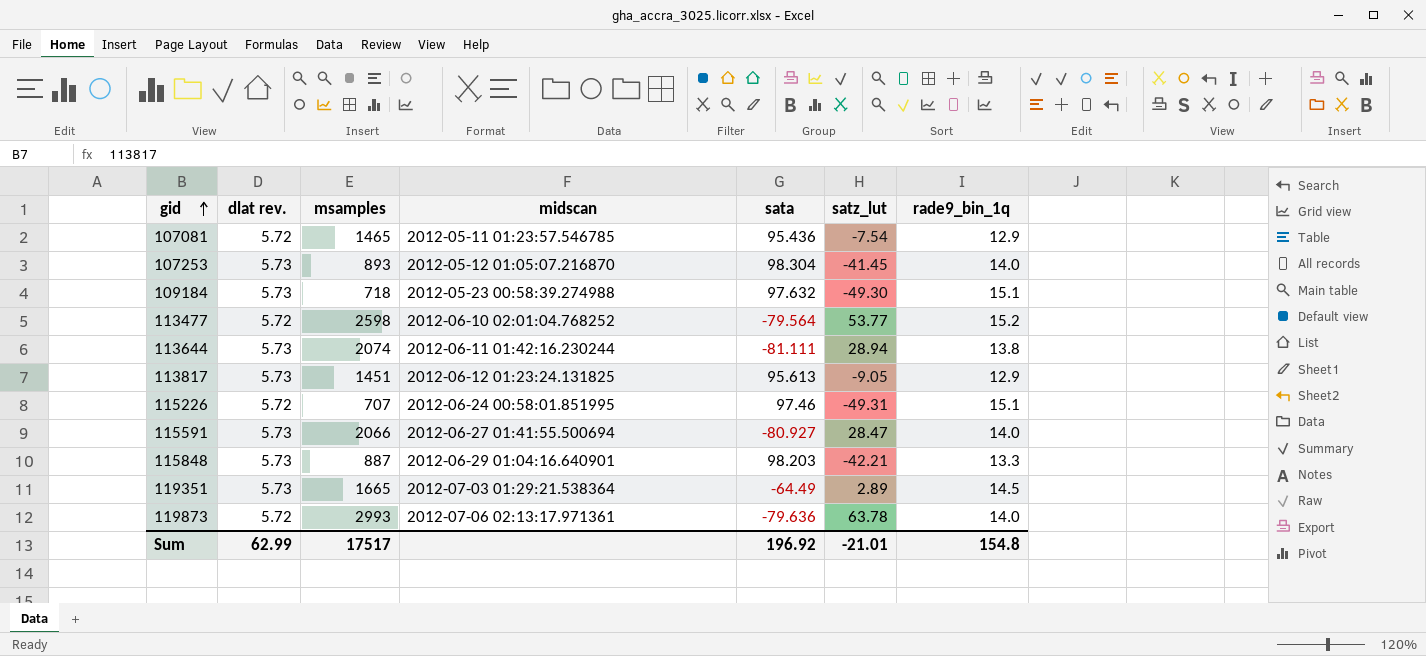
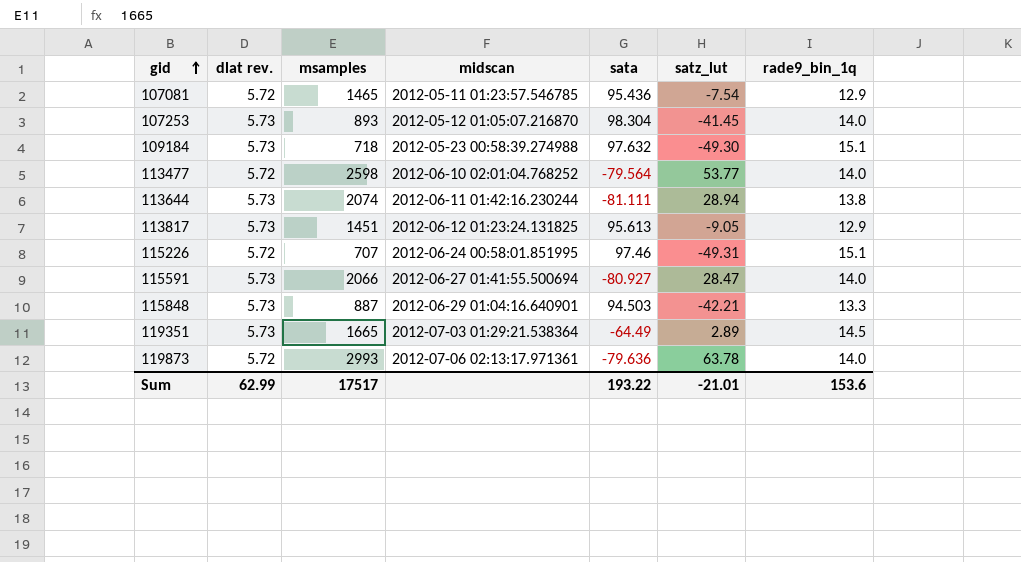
113477 | rade9_bin_1q: 15.2 -> 14.0
115848 | sata: 98.203 -> 94.503
Sum | sata: 196.92 -> 193.22
Sum | rade9_bin_1q: 154.8 -> 153.6

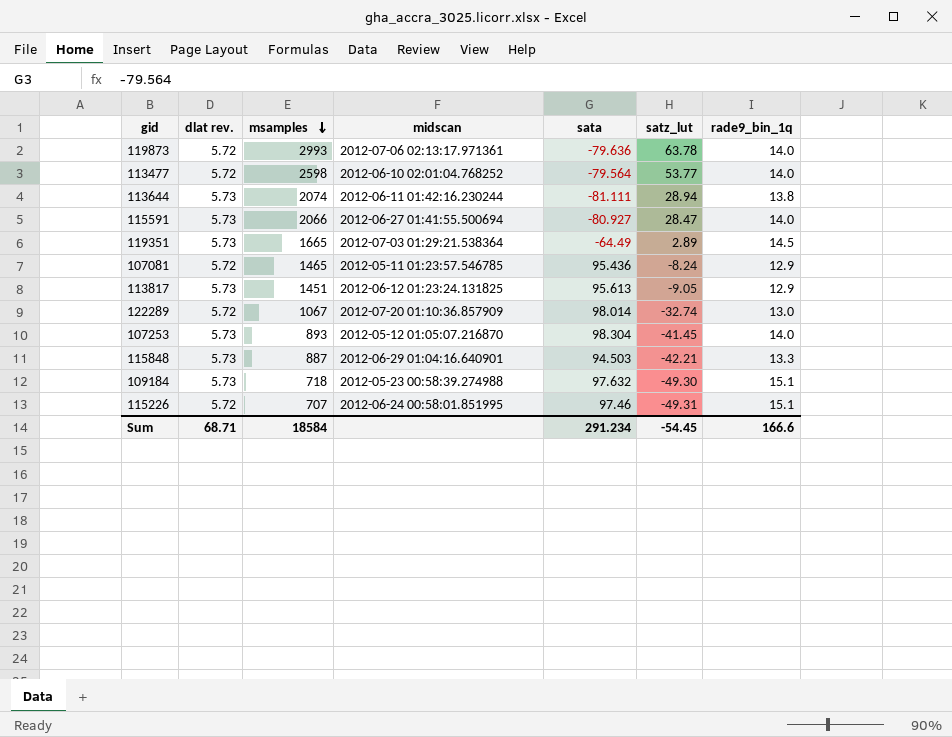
row order: gid ascending -> msamples descending
107081 | satz_lut: -7.54 -> -8.24
row 122289: none -> 5.72 | 1067 | 2012-07-20 01:10:36.857909 | 98.014 | -32.74 | 13.0
Sum | dlat rev.: 62.99 -> 68.71
Sum | msamples: 17517 -> 18584
Sum | sata: 193.22 -> 291.234
Sum | satz_lut: -21.01 -> -54.45
Sum | rade9_bin_1q: 153.6 -> 166.6

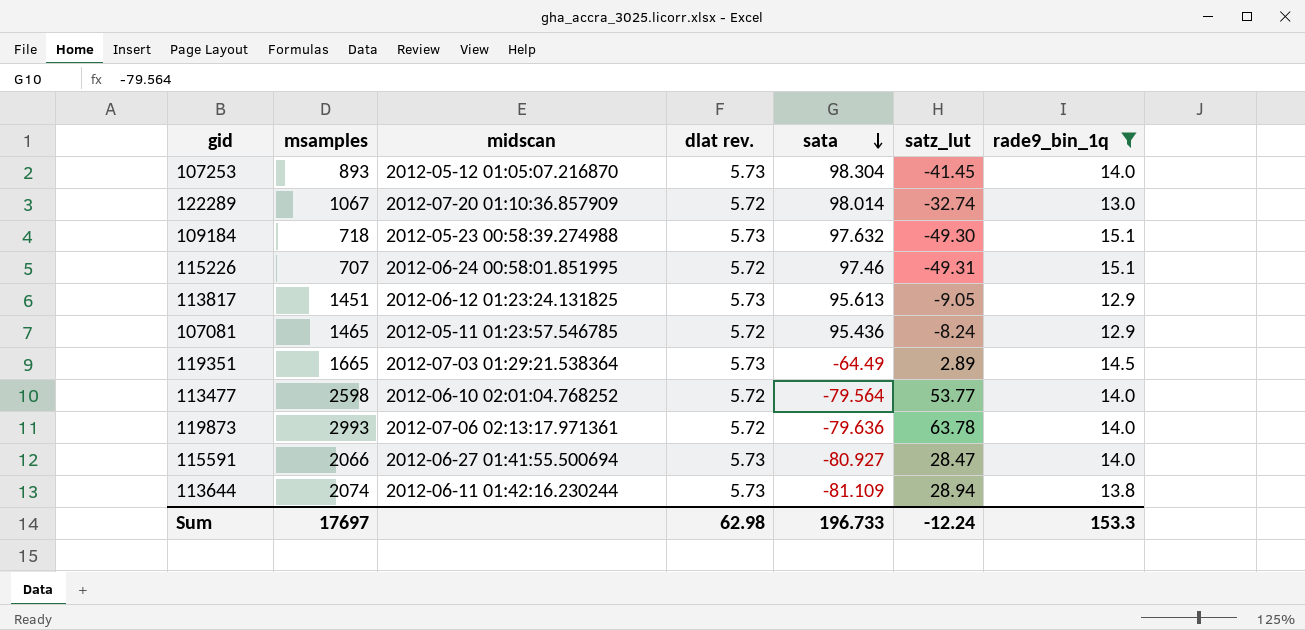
filter: none -> rade9_bin_1q != 13.3
row order: msamples descending -> sata descending
column dlat rev. | position: 2 -> 4
113644 | sata: -81.111 -> -81.109
Sum | msamples: 18584 -> 17697
Sum | dlat rev.: 68.71 -> 62.98
Sum | sata: 291.234 -> 196.733
Sum | satz_lut: -54.45 -> -12.24
Sum | rade9_bin_1q: 166.6 -> 153.3

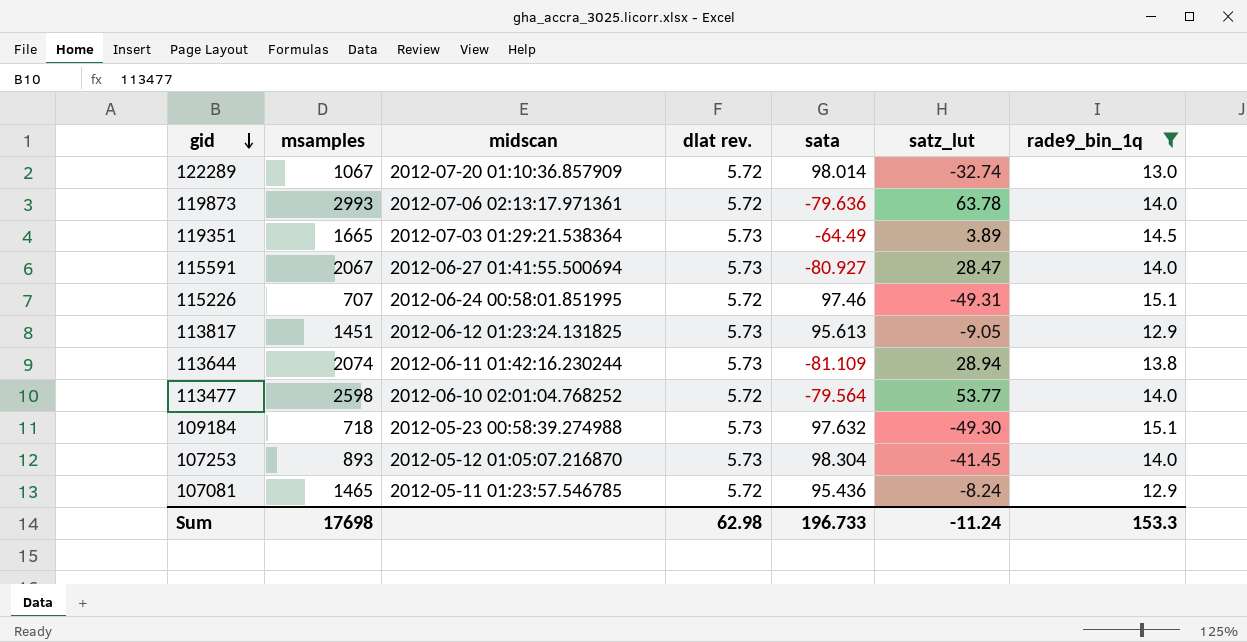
row order: sata descending -> gid descending
119351 | satz_lut: 2.89 -> 3.89
115591 | msamples: 2066 -> 2067
Sum | msamples: 17697 -> 17698
Sum | satz_lut: -12.24 -> -11.24

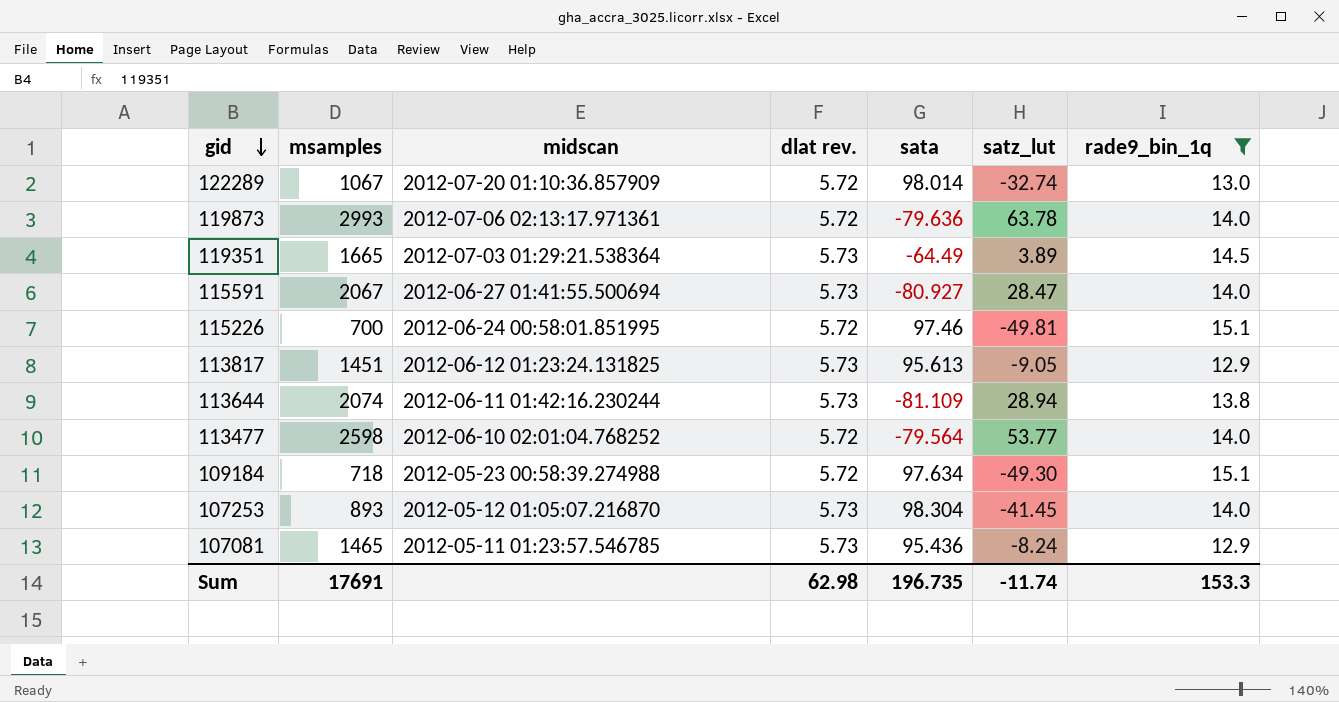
115226 | msamples: 707 -> 700
115226 | satz_lut: -49.31 -> -49.81
109184 | dlat rev.: 5.73 -> 5.72
109184 | sata: 97.632 -> 97.634
107081 | dlat rev.: 5.72 -> 5.73
Sum | msamples: 17698 -> 17691
Sum | sata: 196.733 -> 196.735
Sum | satz_lut: -11.24 -> -11.74

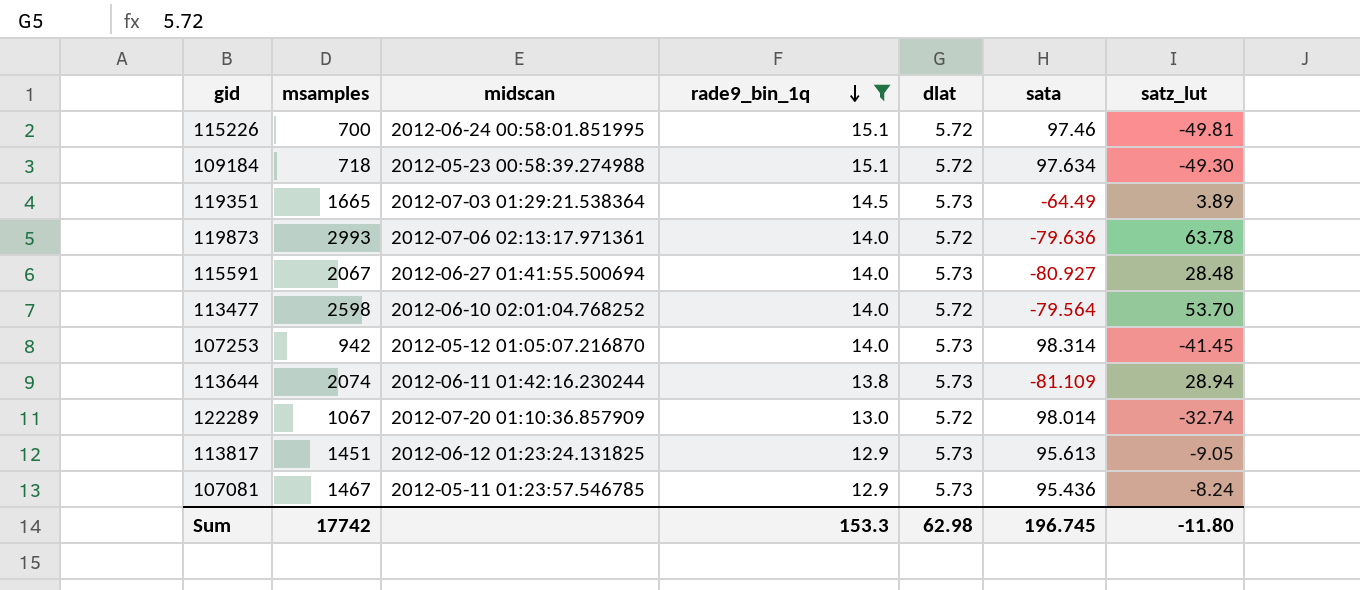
row order: gid descending -> rade9_bin_1q descending
column rade9_bin_1q | position: 7 -> 4
column name: dlat rev. -> dlat
115591 | satz_lut: 28.47 -> 28.48
113477 | satz_lut: 53.77 -> 53.70
107253 | msamples: 893 -> 942
107253 | sata: 98.304 -> 98.314
107081 | msamples: 1465 -> 1467
Sum | msamples: 17691 -> 17742
Sum | sata: 196.735 -> 196.745
Sum | satz_lut: -11.74 -> -11.80

